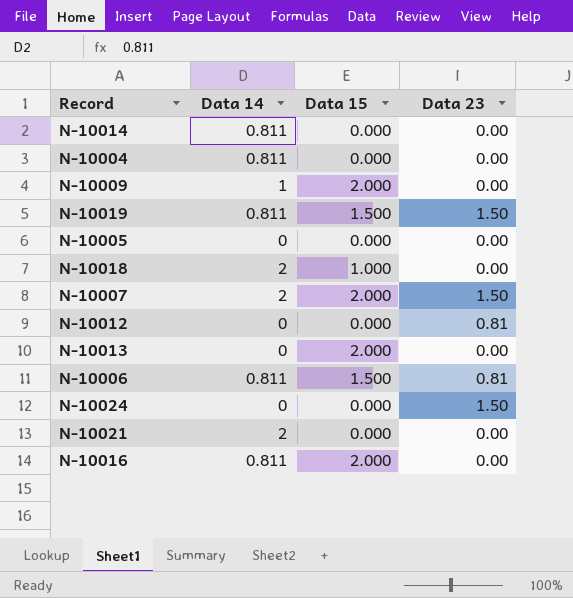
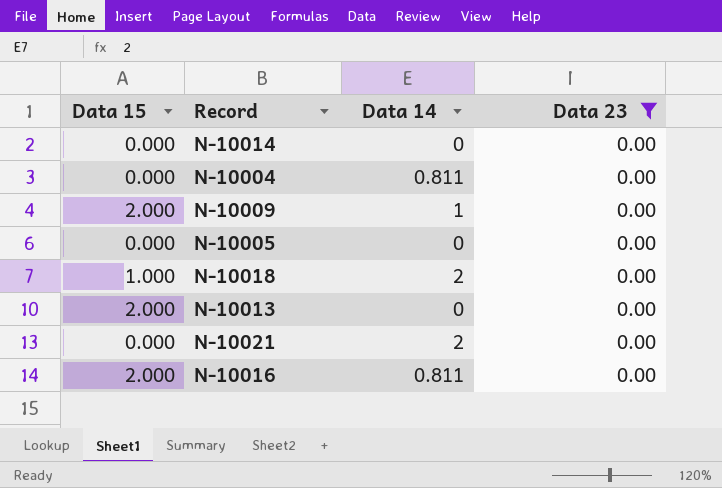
filter: none -> Data 23 = 0.00
column Data 15 | position: 3 -> 1
N-10014 | Data 14: 0.811 -> 0

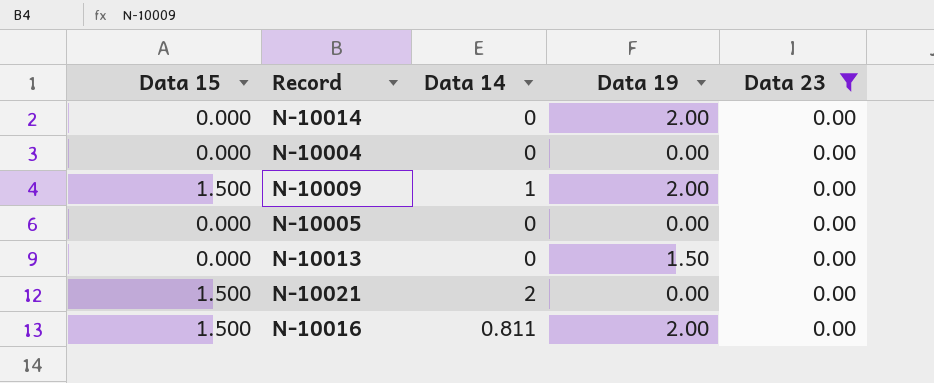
column Data 19 | position: none -> 4
row N-10018: 1.000 | 2 | 0.00 -> none
N-10004 | Data 14: 0.811 -> 0
N-10009 | Data 15: 2.000 -> 1.500
N-10013 | Data 15: 2.000 -> 0.000
N-10021 | Data 15: 0.000 -> 1.500
N-10016 | Data 15: 2.000 -> 1.500

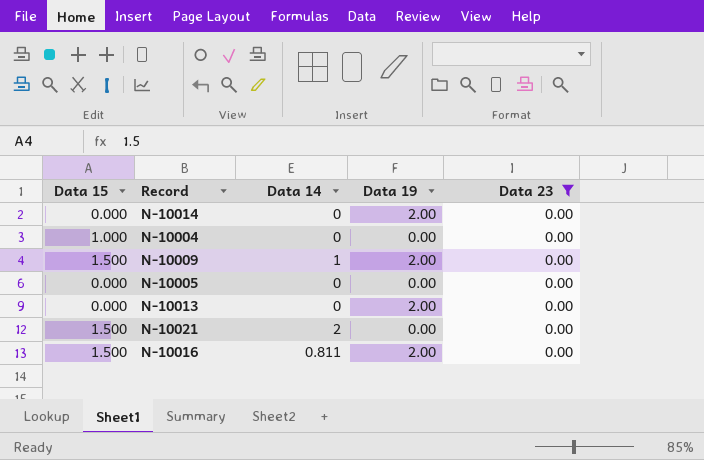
N-10004 | Data 15: 0.000 -> 1.000
N-10013 | Data 19: 1.50 -> 2.00

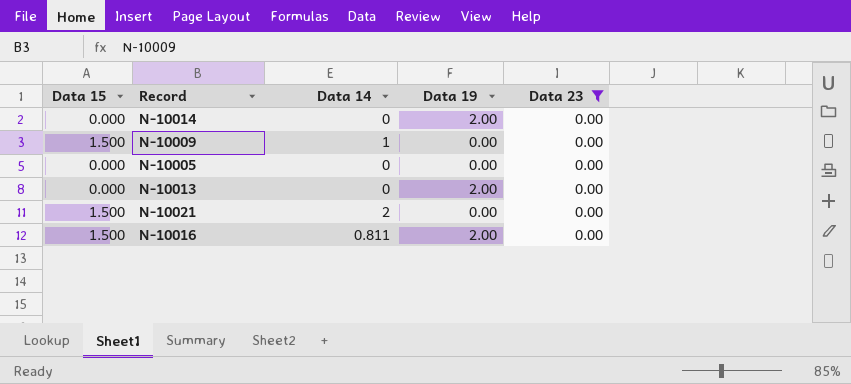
row N-10004: 1.000 | 0 | 0.00 | 0.00 -> none
N-10009 | Data 19: 2.00 -> 0.00

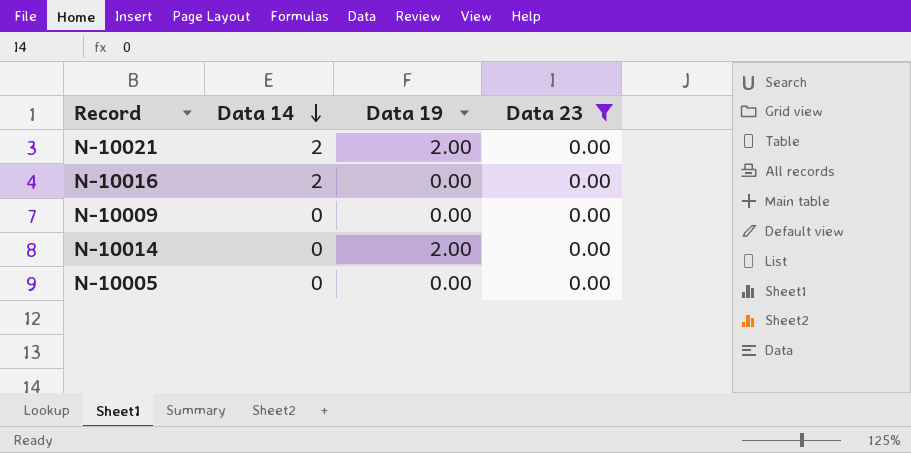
row order: none -> Data 14 descending
column Data 15 | position: 1 -> none
row N-10013: 0.000 | 0 | 2.00 | 0.00 -> none
N-10021 | Data 19: 0.00 -> 2.00
N-10016 | Data 14: 0.811 -> 2
N-10016 | Data 19: 2.00 -> 0.00
N-10009 | Data 14: 1 -> 0

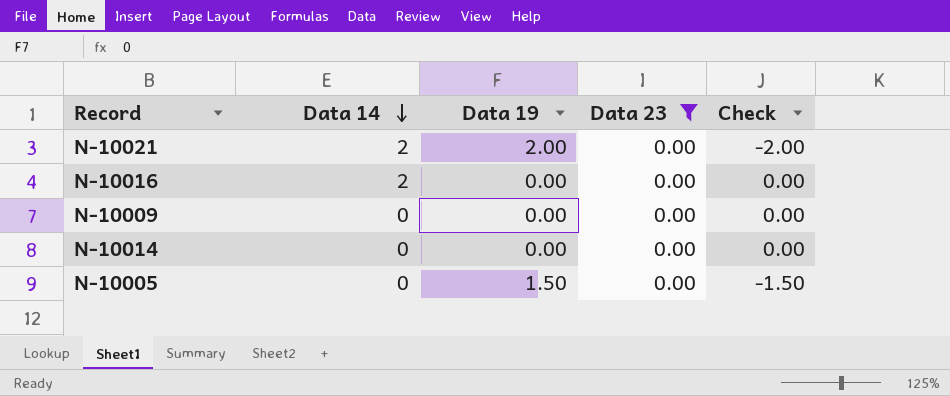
column Check | formula: none -> [Data 23] - [Data 19]
N-10014 | Data 19: 2.00 -> 0.00
N-10005 | Data 19: 0.00 -> 1.50

